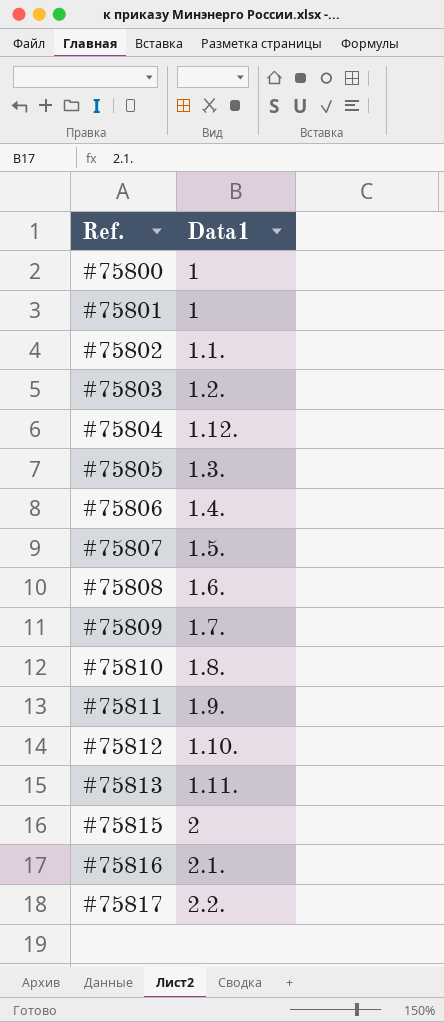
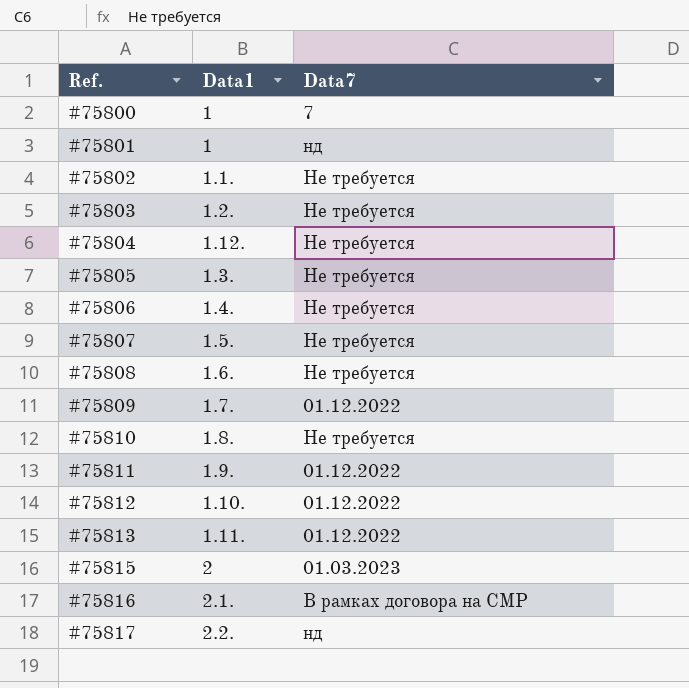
column Data7 | position: none -> 3

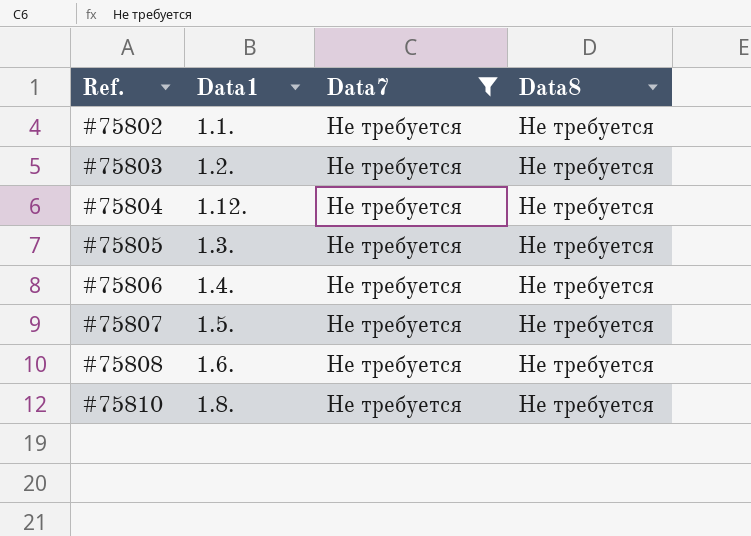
filter: none -> Data7 = Не требуется
column Data8 | position: none -> 4

